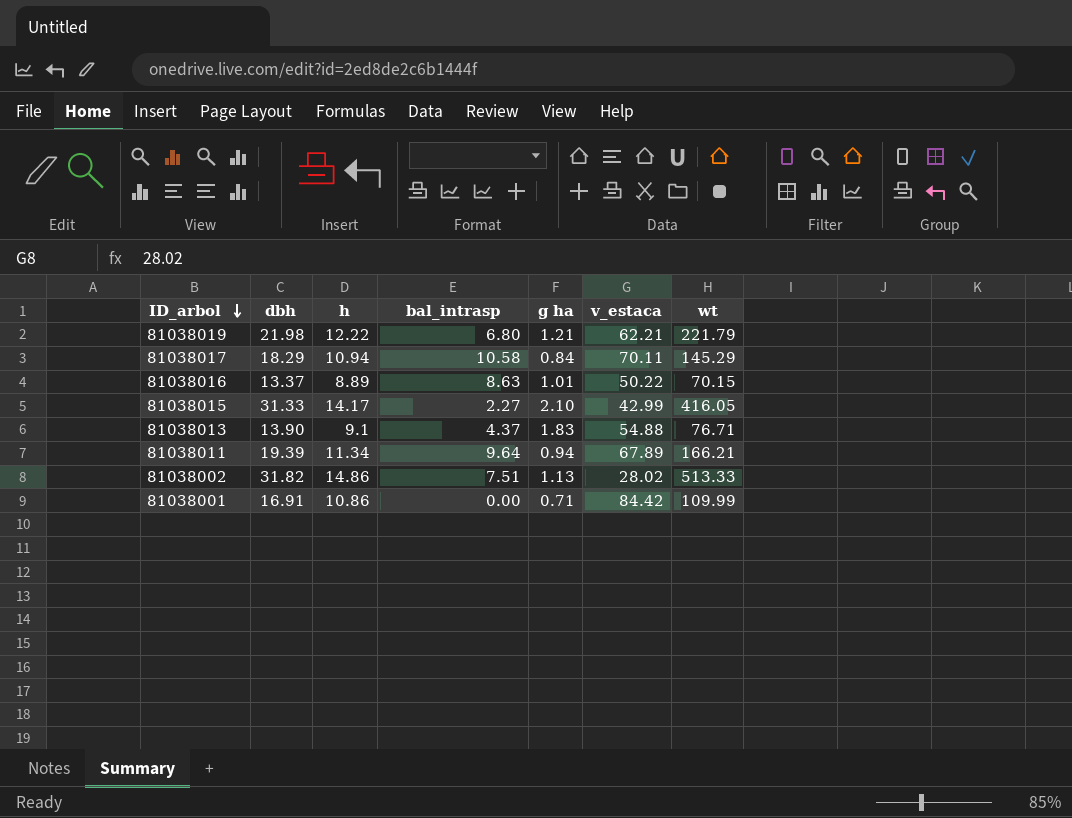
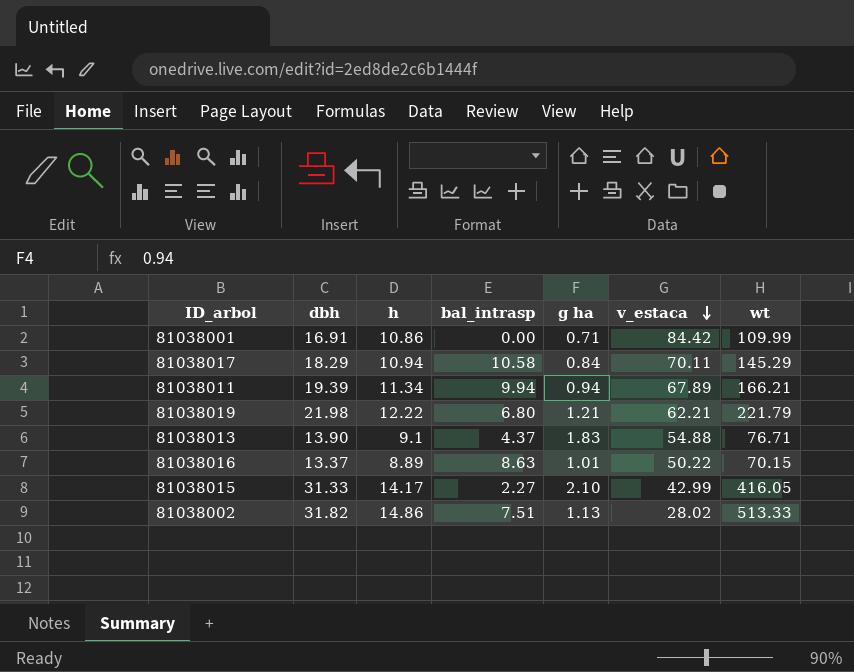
row order: ID_arbol descending -> v_estaca descending
81038011 | bal_intrasp: 9.64 -> 9.94

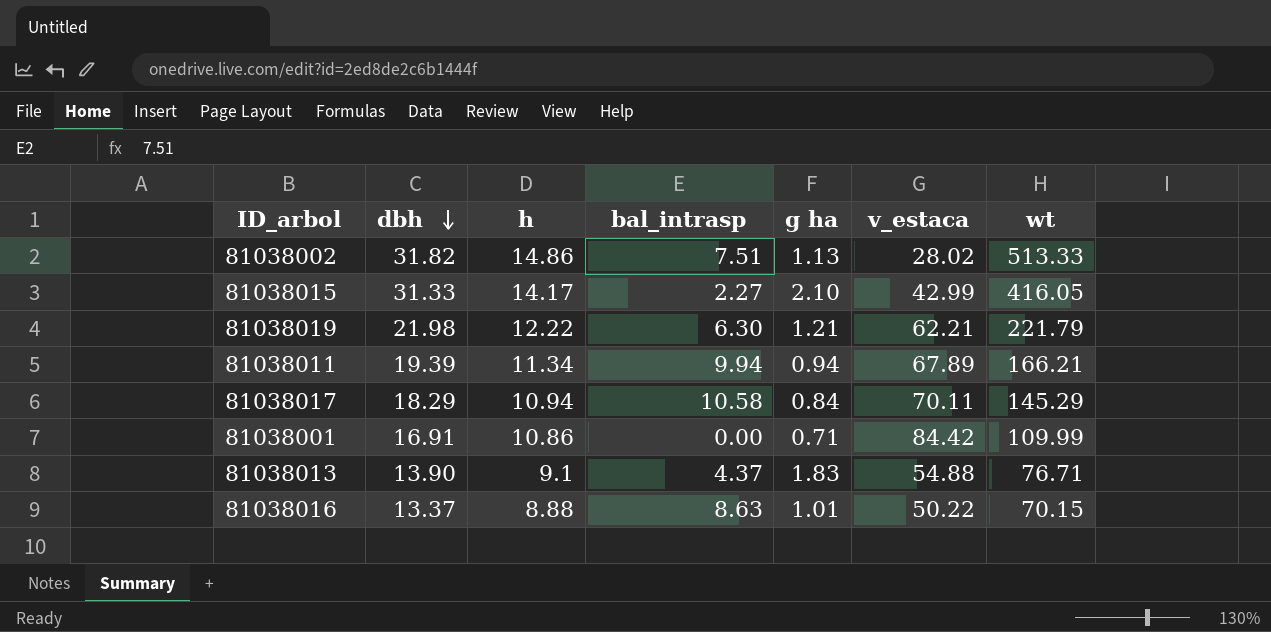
row order: v_estaca descending -> dbh descending
81038019 | bal_intrasp: 6.80 -> 6.30
81038016 | h: 8.89 -> 8.88

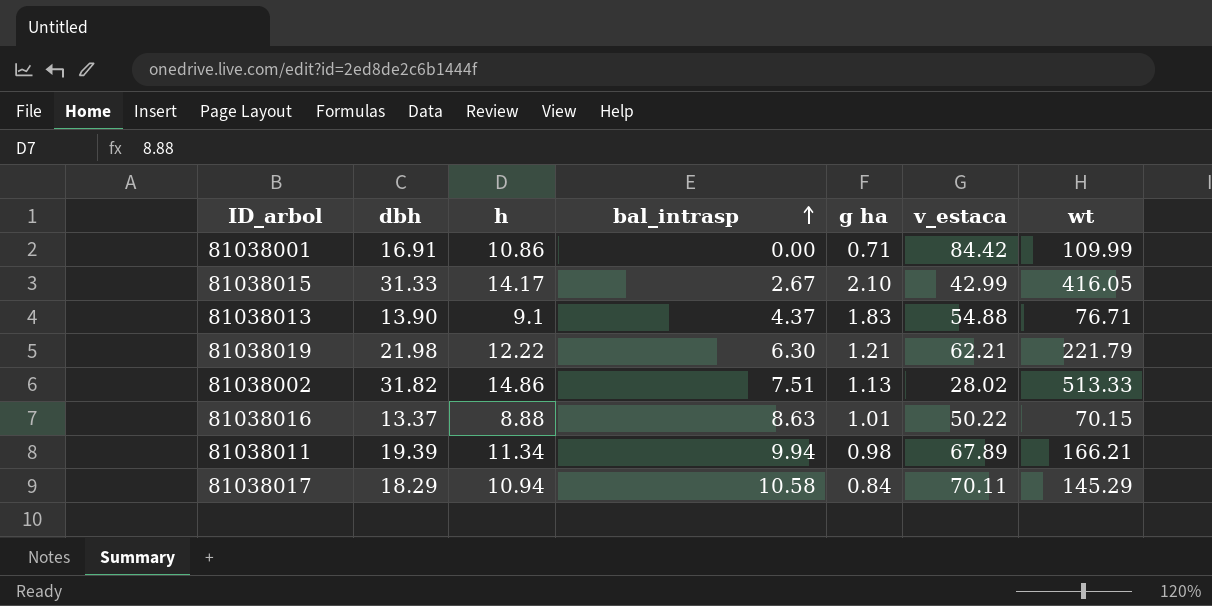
row order: dbh descending -> bal_intrasp ascending
81038015 | bal_intrasp: 2.27 -> 2.67
81038011 | g ha: 0.94 -> 0.98

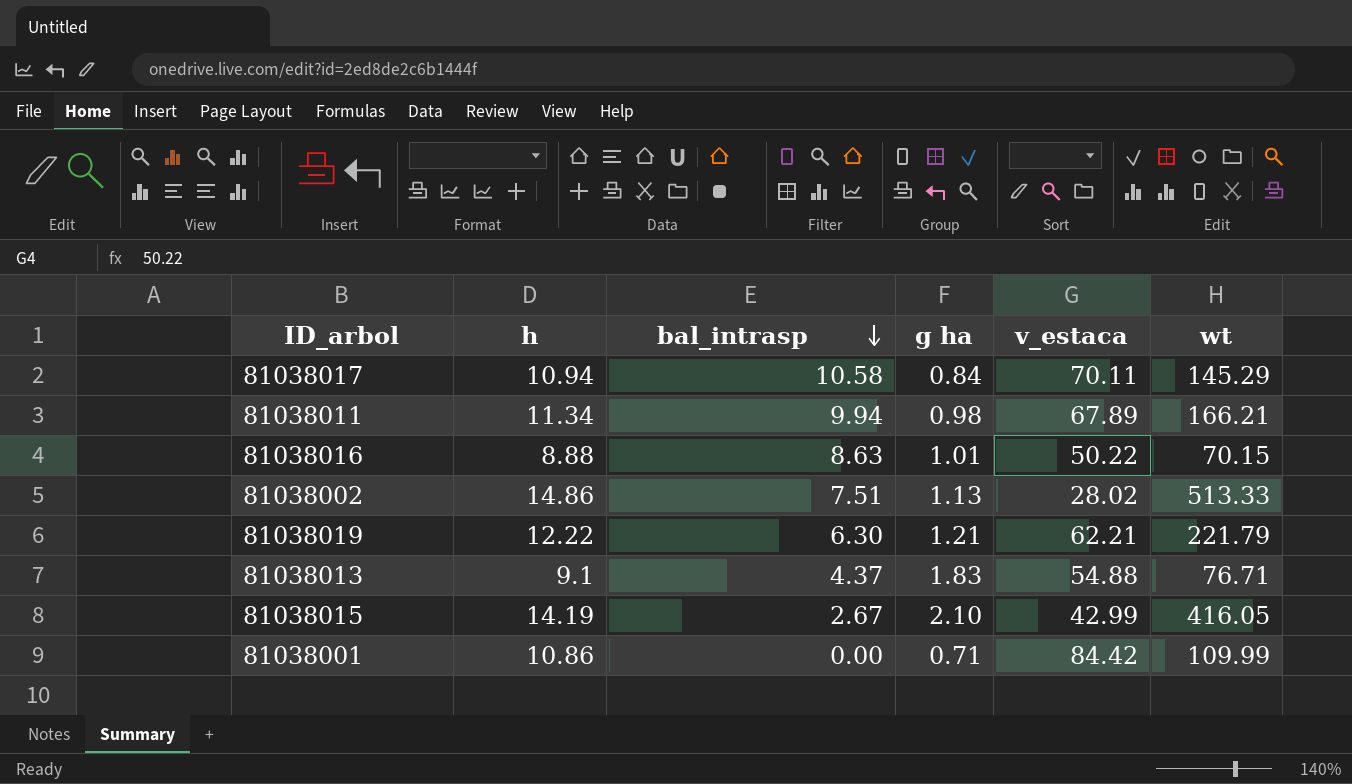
row order: bal_intrasp ascending -> bal_intrasp descending
column dbh | position: 2 -> none
81038015 | h: 14.17 -> 14.19

